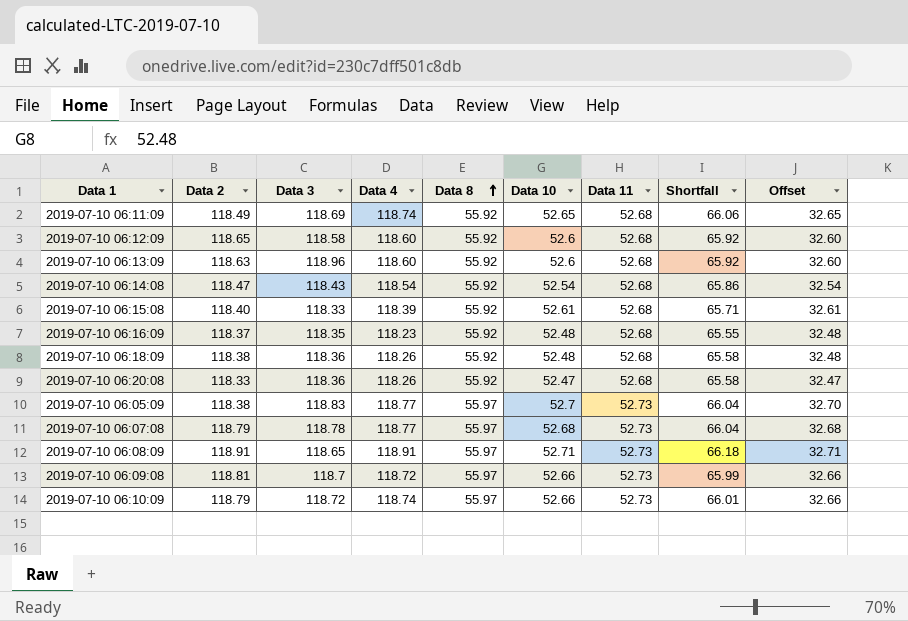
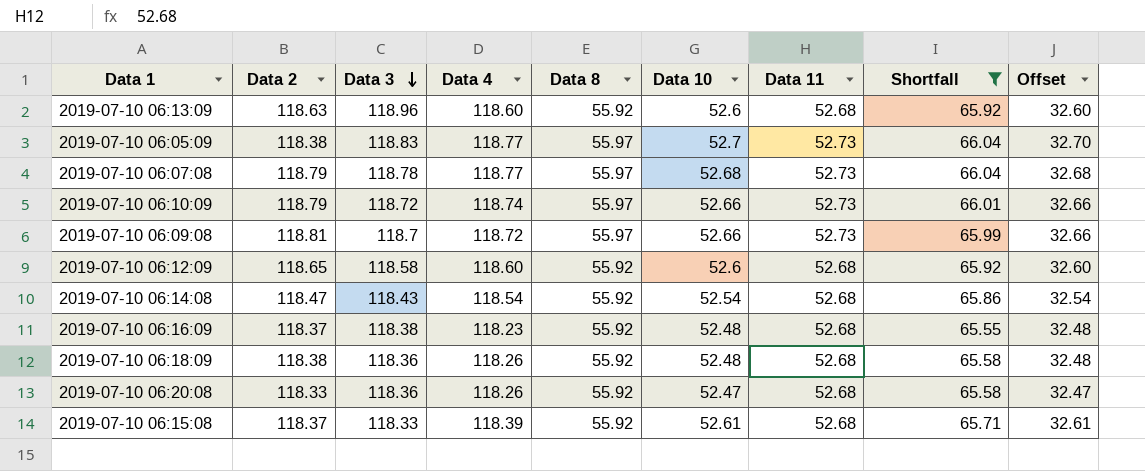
filter: none -> Shortfall <= 66.04
row order: Data 8 ascending -> Data 3 descending
2019-07-10 06:16:09 | Data 3: 118.35 -> 118.38
2019-07-10 06:15:08 | Data 2: 118.40 -> 118.37

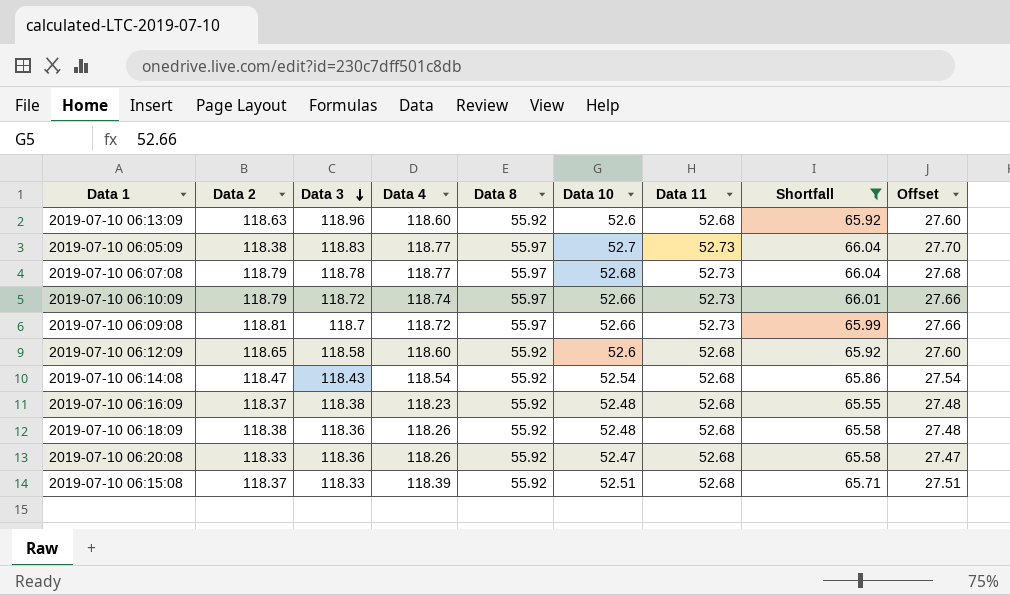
column Offset | formula: [Data 10] - 20 -> [Data 10] - 25
2019-07-10 06:15:08 | Data 10: 52.61 -> 52.51

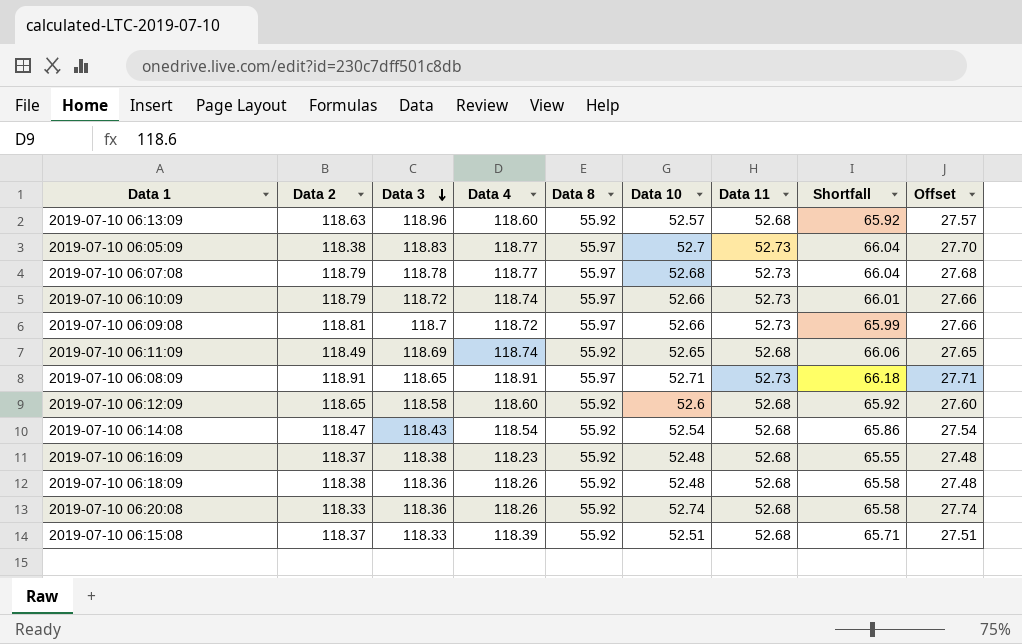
filter: Shortfall <= 66.04 -> none
2019-07-10 06:13:09 | Data 10: 52.6 -> 52.57
2019-07-10 06:13:09 | Offset: 27.60 -> 27.57
2019-07-10 06:20:08 | Data 10: 52.47 -> 52.74
2019-07-10 06:20:08 | Offset: 27.47 -> 27.74

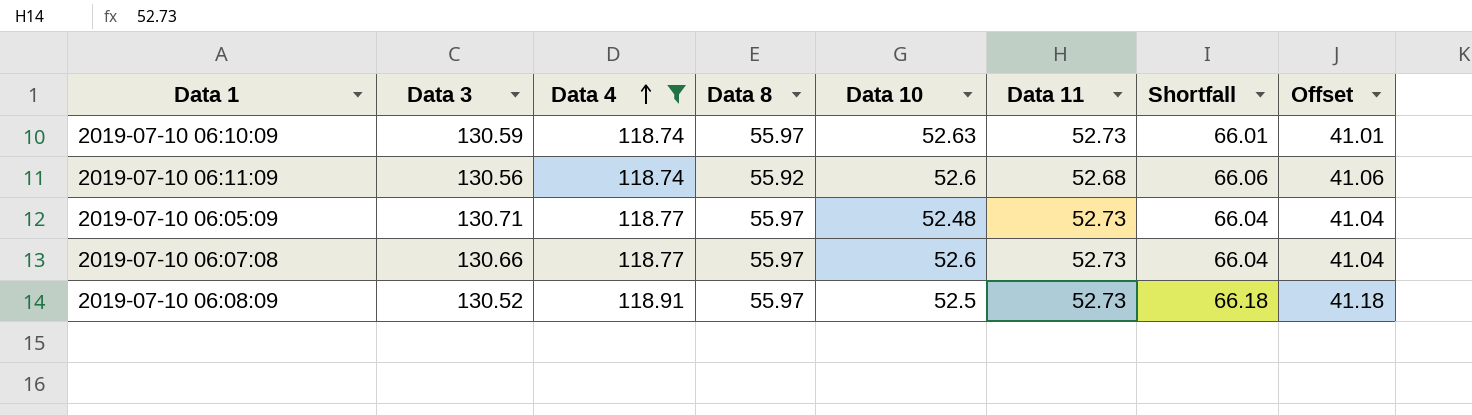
filter: none -> Data 4 >= 118.74
row order: Data 3 descending -> Data 4 ascending
column Data 2 | position: 2 -> none
column Offset | formula: [Data 10] - 25 -> [Shortfall] - 25
2019-07-10 06:10:09 | Data 3: 118.72 -> 130.59
2019-07-10 06:10:09 | Data 10: 52.66 -> 52.63
2019-07-10 06:11:09 | Data 3: 118.69 -> 130.56
2019-07-10 06:11:09 | Data 10: 52.65 -> 52.6
2019-07-10 06:05:09 | Data 3: 118.83 -> 130.71
2019-07-10 06:05:09 | Data 10: 52.7 -> 52.48
2019-07-10 06:07:08 | Data 3: 118.78 -> 130.66
2019-07-10 06:07:08 | Data 10: 52.68 -> 52.6
2019-07-10 06:08:09 | Data 3: 118.65 -> 130.52
2019-07-10 06:08:09 | Data 10: 52.71 -> 52.5

